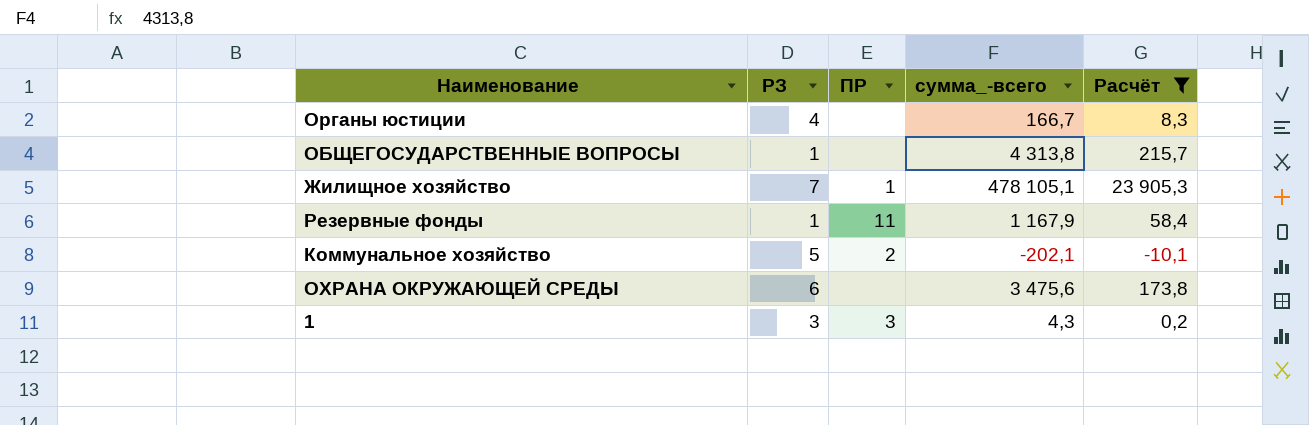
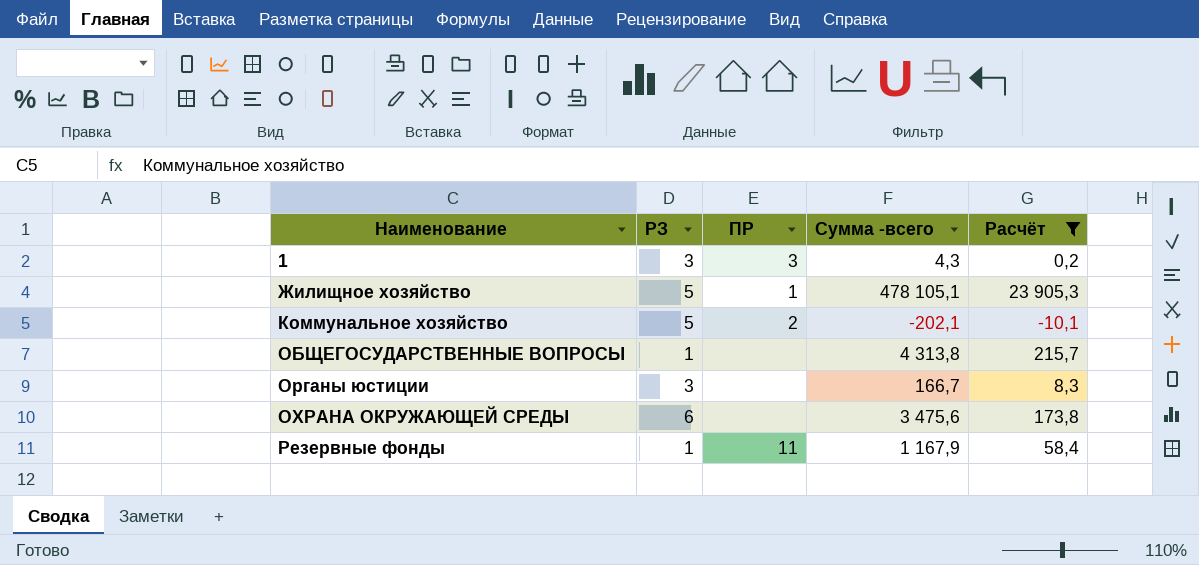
row order: none -> Наименование ascending
column name: сумма_-всего -> Сумма -всего
Жилищное хозяйство | РЗ: 7 -> 5
Органы юстиции | РЗ: 4 -> 3

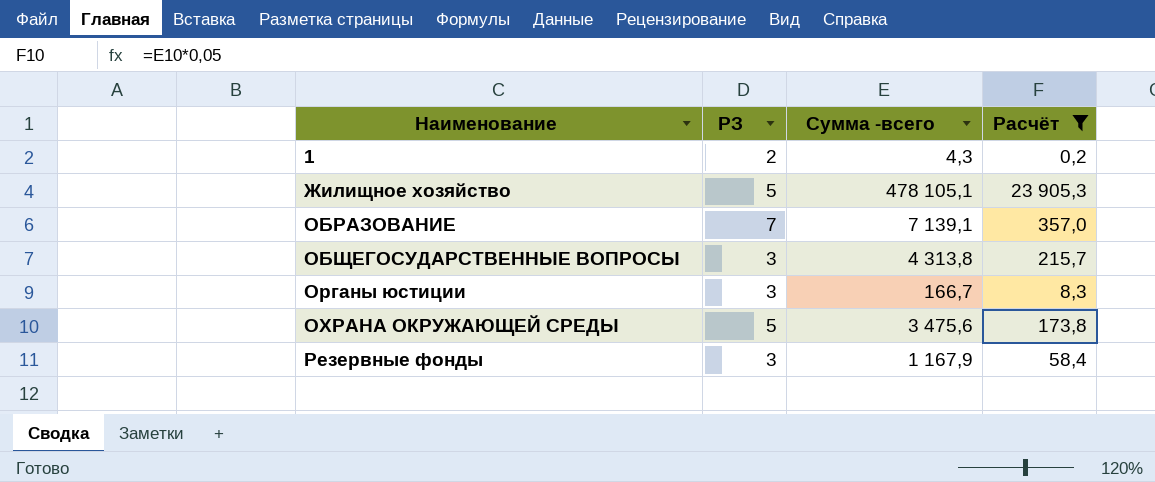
column ПР | position: 3 -> none
row Коммунальное хозяйство: 5 | 2 | -202,1 | -10,1 -> none
1 | РЗ: 3 -> 2
row ОБРАЗОВАНИЕ: none -> 7 | 7 139,1 | 357,0
ОБЩЕГОСУДАРСТВЕННЫЕ ВОПРОСЫ | РЗ: 1 -> 3
ОХРАНА ОКРУЖАЮЩЕЙ СРЕДЫ | РЗ: 6 -> 5
Резервные фонды | РЗ: 1 -> 3

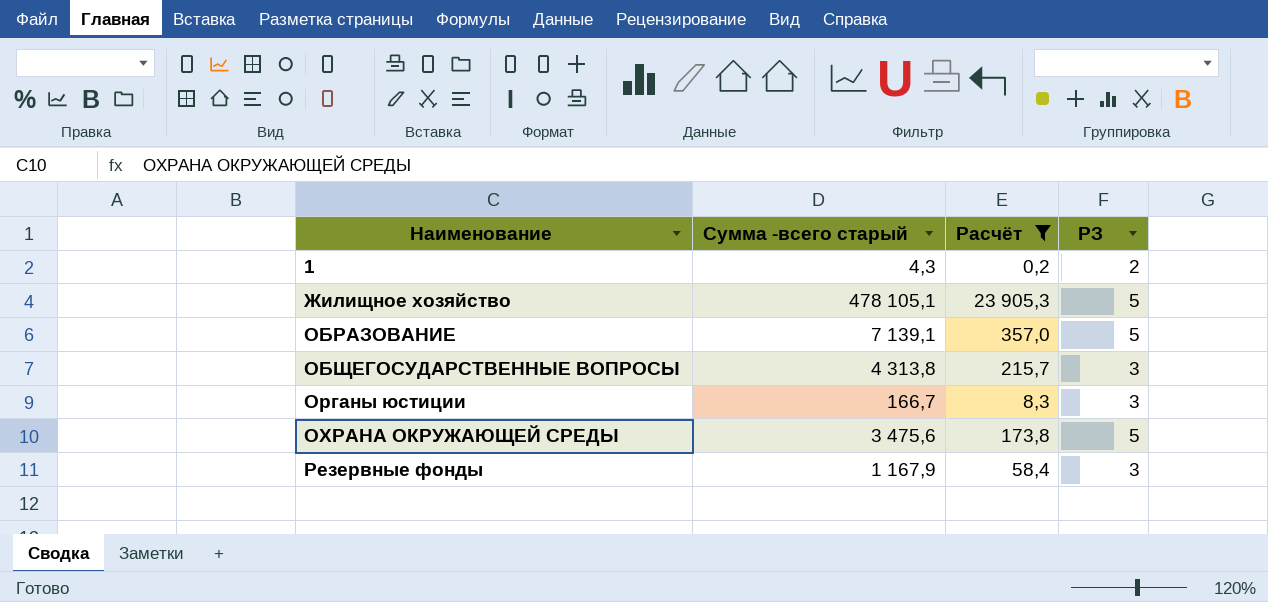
column name: Сумма -всего -> Сумма -всего старый
column РЗ | position: 2 -> 4
ОБРАЗОВАНИЕ | РЗ: 7 -> 5

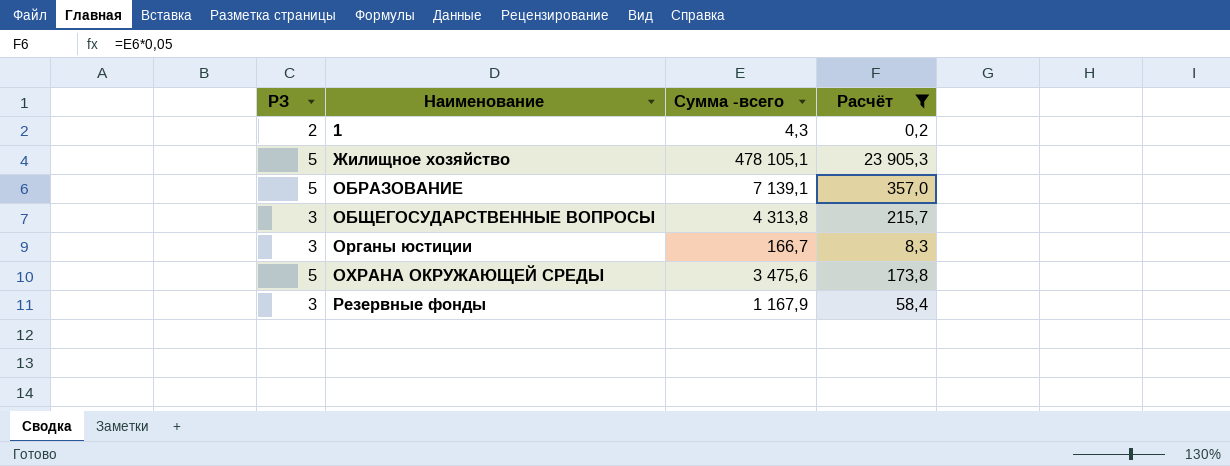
column РЗ | position: 4 -> 1
column name: Сумма -всего старый -> Сумма -всего

